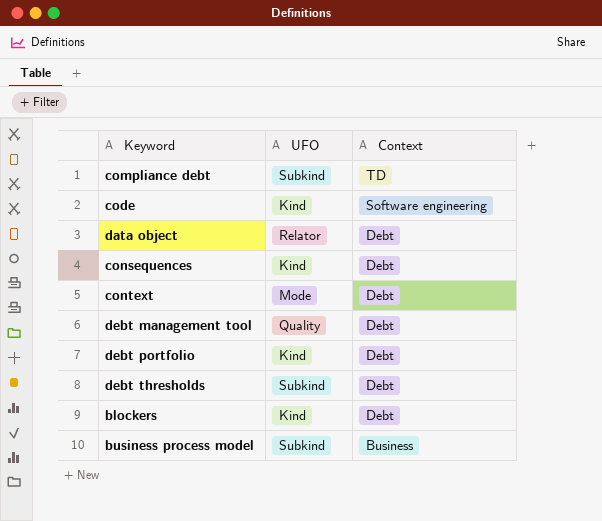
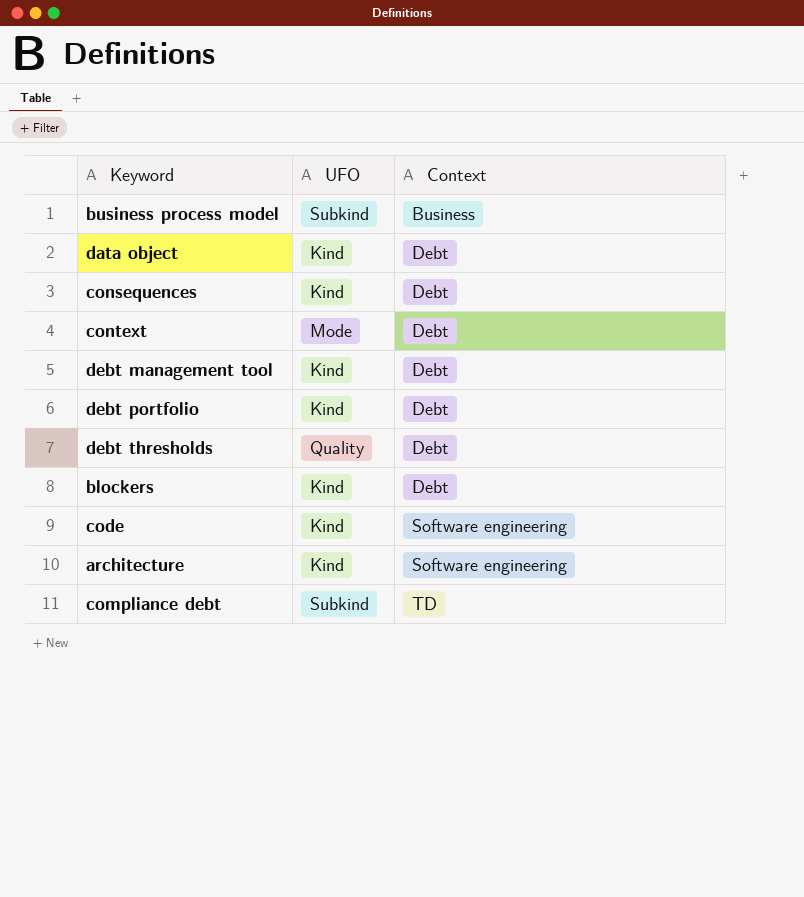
row order: Context descending -> Context ascending
data object | UFO: Relator -> Kind
debt management tool | UFO: Quality -> Kind
debt thresholds | UFO: Subkind -> Quality
row architecture: none -> Kind | Software engineering

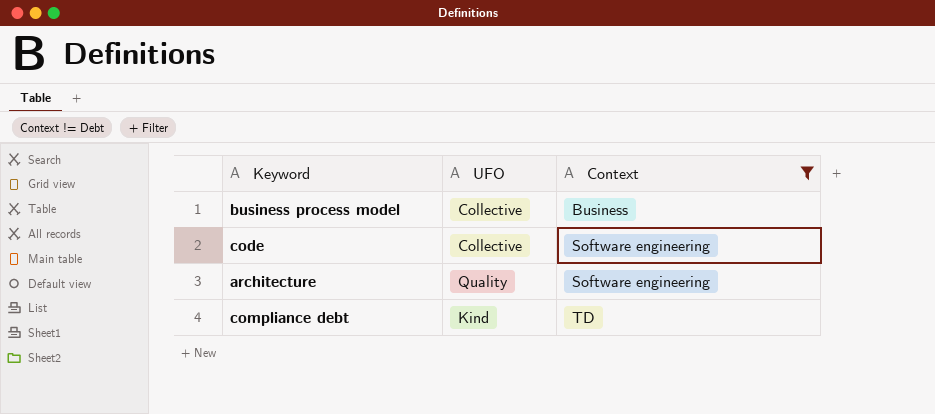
filter: none -> Context != Debt
business process model | UFO: Subkind -> Collective
code | UFO: Kind -> Collective
architecture | UFO: Kind -> Quality
compliance debt | UFO: Subkind -> Kind

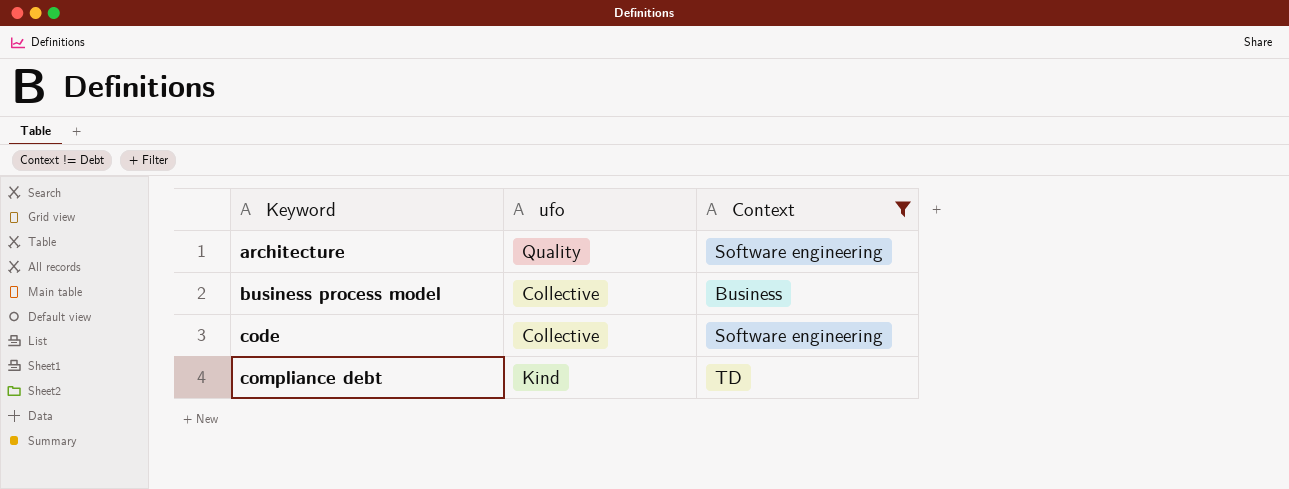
row order: Context ascending -> Keyword ascending
column name: UFO -> ufo

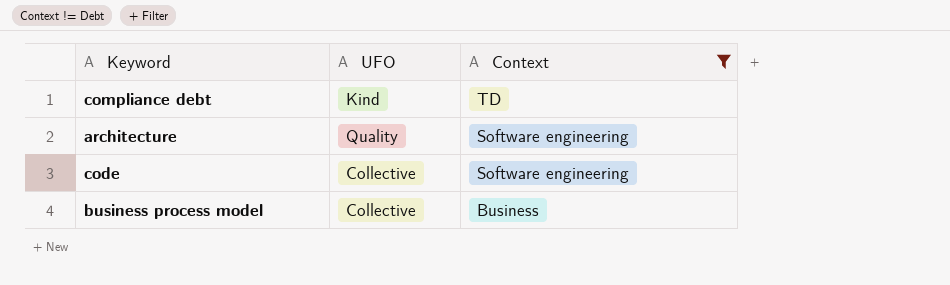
row order: Keyword ascending -> Context descending
column name: ufo -> UFO

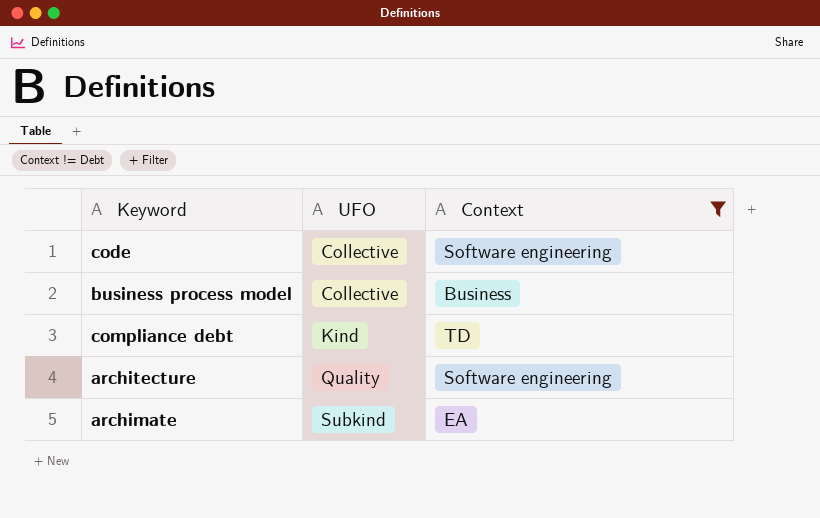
row order: Context descending -> UFO ascending
row archimate: none -> Subkind | EA

